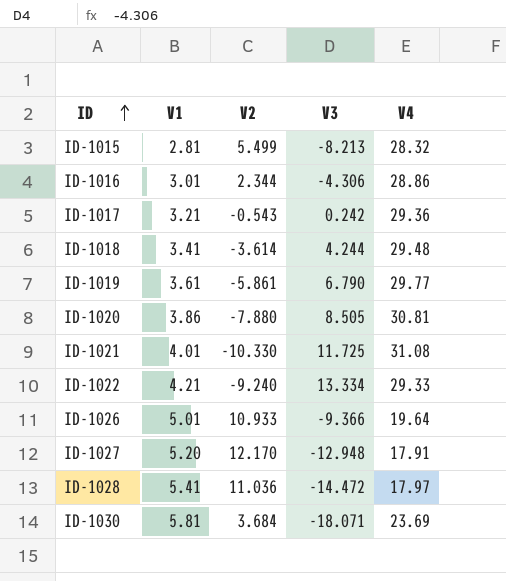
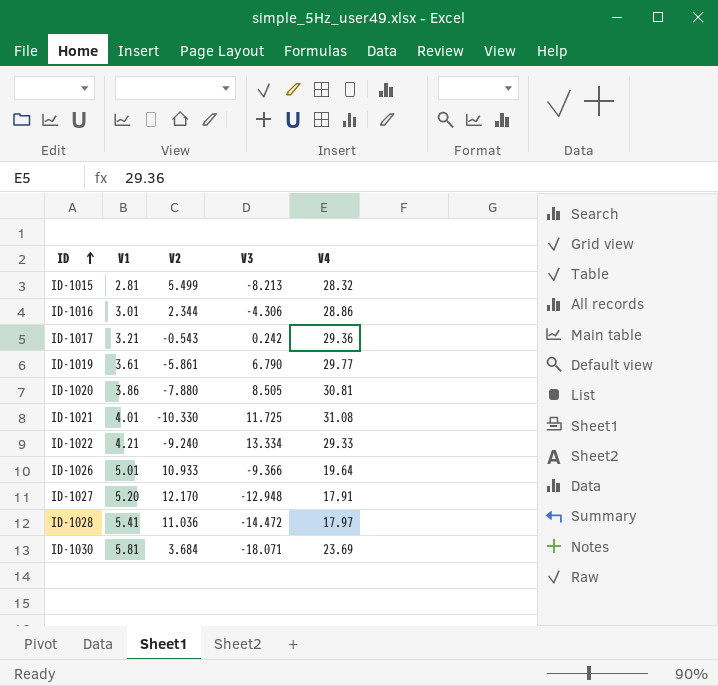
row ID-1018: 3.41 | -3.614 | 4.244 | 29.48 -> none

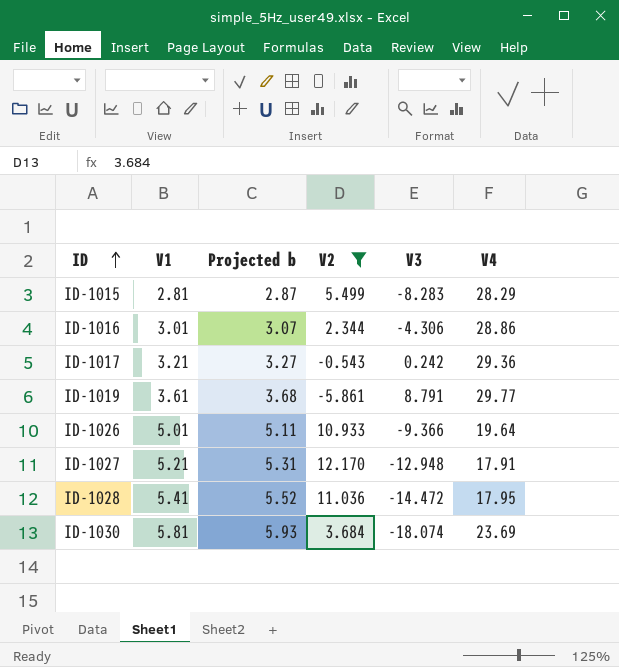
filter: none -> V2 >= -5.861
column Projected b | formula: none -> [V1] * 1.02
ID-1015 | V3: -8.213 -> -8.283
ID-1015 | V4: 28.32 -> 28.29
ID-1019 | V3: 6.790 -> 8.791
ID-1027 | V1: 5.20 -> 5.21
ID-1028 | V4: 17.97 -> 17.95
ID-1030 | V3: -18.071 -> -18.074

